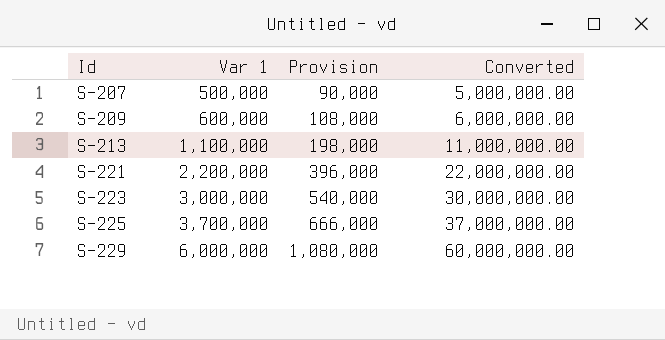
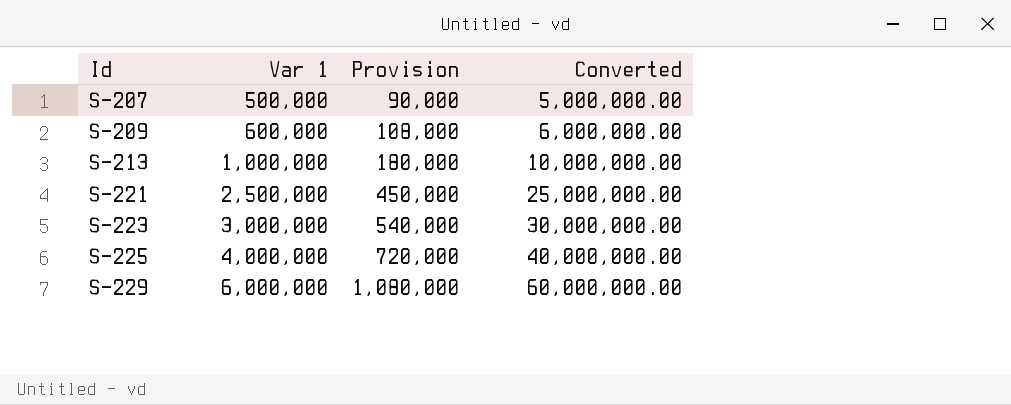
S-213 | Var 1: 1,100,000 -> 1,000,000
S-213 | Provision: 198,000 -> 180,000
S-213 | Converted: 11,000,000.00 -> 10,000,000.00
S-221 | Var 1: 2,200,000 -> 2,500,000
S-221 | Provision: 396,000 -> 450,000
S-221 | Converted: 22,000,000.00 -> 25,000,000.00
S-225 | Var 1: 3,700,000 -> 4,000,000
S-225 | Provision: 666,000 -> 720,000
S-225 | Converted: 37,000,000.00 -> 40,000,000.00

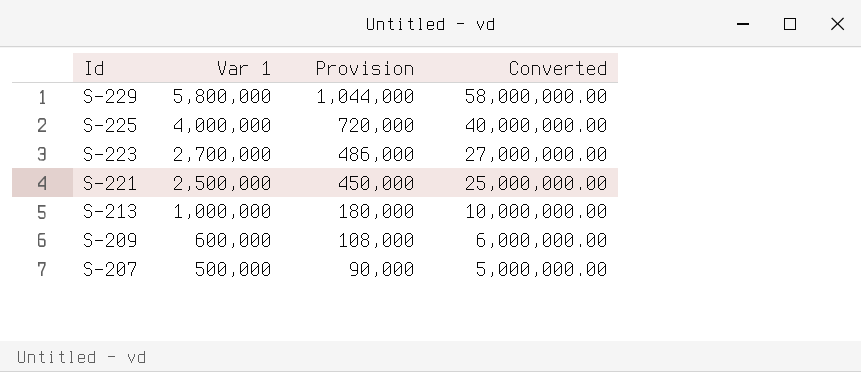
row order: Id ascending -> Id descending
S-229 | Var 1: 6,000,000 -> 5,800,000
S-229 | Provision: 1,080,000 -> 1,044,000
S-229 | Converted: 60,000,000.00 -> 58,000,000.00
S-223 | Var 1: 3,000,000 -> 2,700,000
S-223 | Provision: 540,000 -> 486,000
S-223 | Converted: 30,000,000.00 -> 27,000,000.00

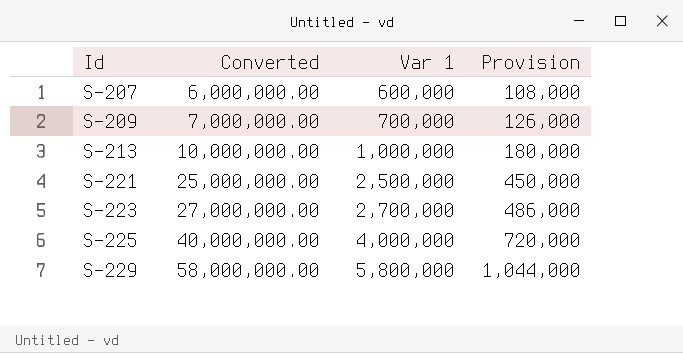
row order: Id descending -> Id ascending
column Converted | position: 4 -> 2
S-207 | Converted: 5,000,000.00 -> 6,000,000.00
S-207 | Var 1: 500,000 -> 600,000
S-207 | Provision: 90,000 -> 108,000
S-209 | Converted: 6,000,000.00 -> 7,000,000.00
S-209 | Var 1: 600,000 -> 700,000
S-209 | Provision: 108,000 -> 126,000

